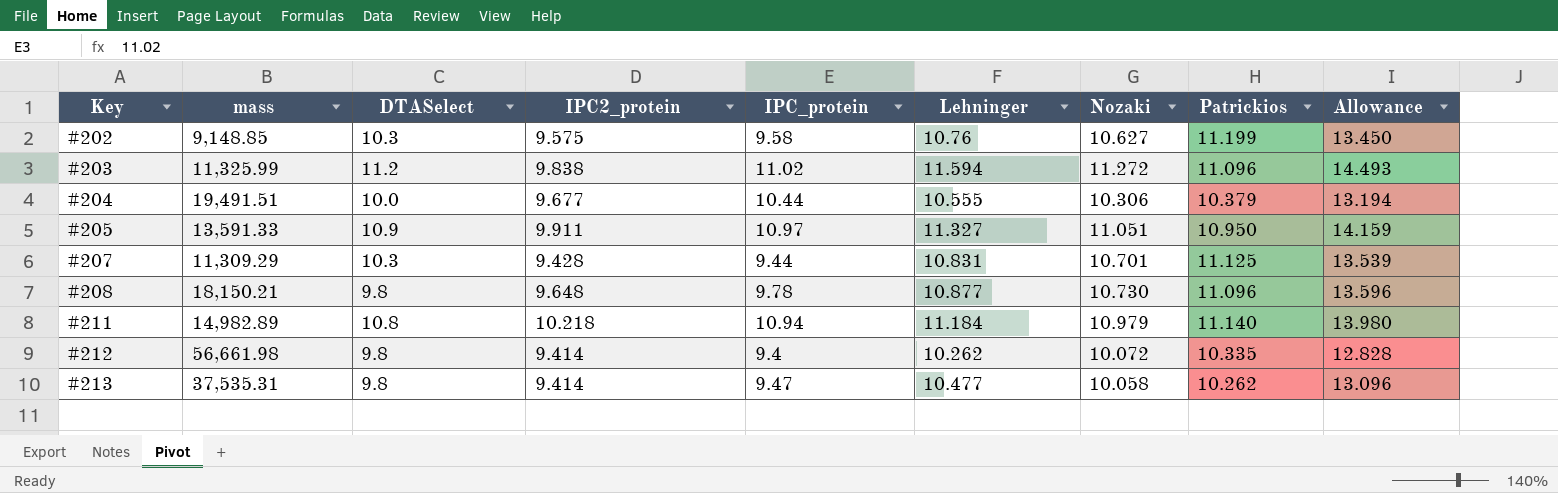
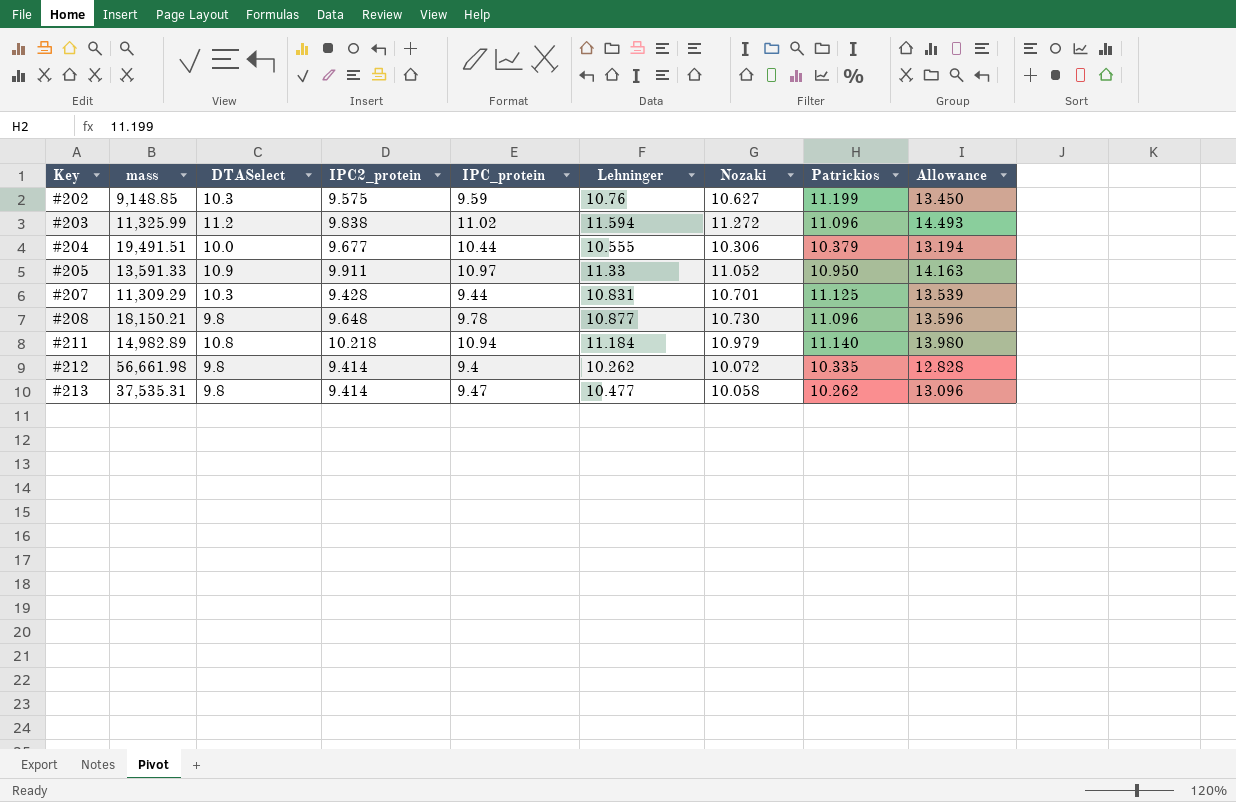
#202 | IPC_protein: 9.58 -> 9.59
#205 | Lehninger: 11.327 -> 11.33
#205 | Nozaki: 11.051 -> 11.052
#205 | Allowance: 14.159 -> 14.163

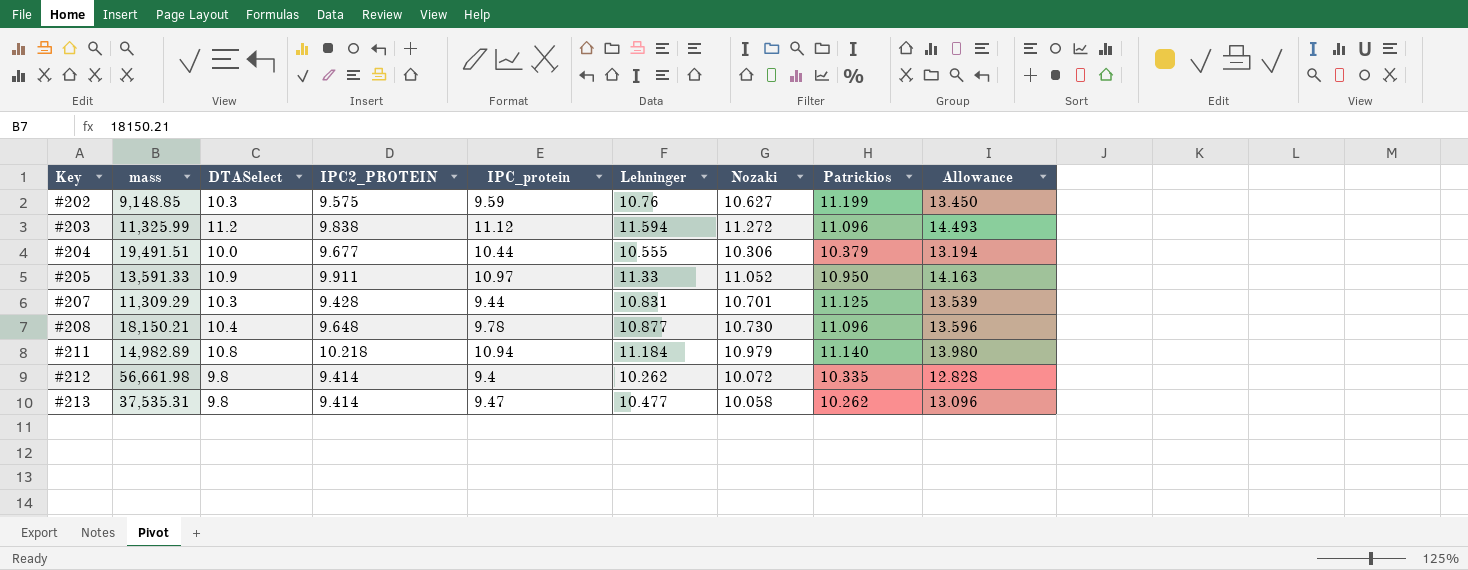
column name: IPC2_protein -> IPC2_PROTEIN
#203 | IPC_protein: 11.02 -> 11.12
#208 | DTASelect: 9.8 -> 10.4

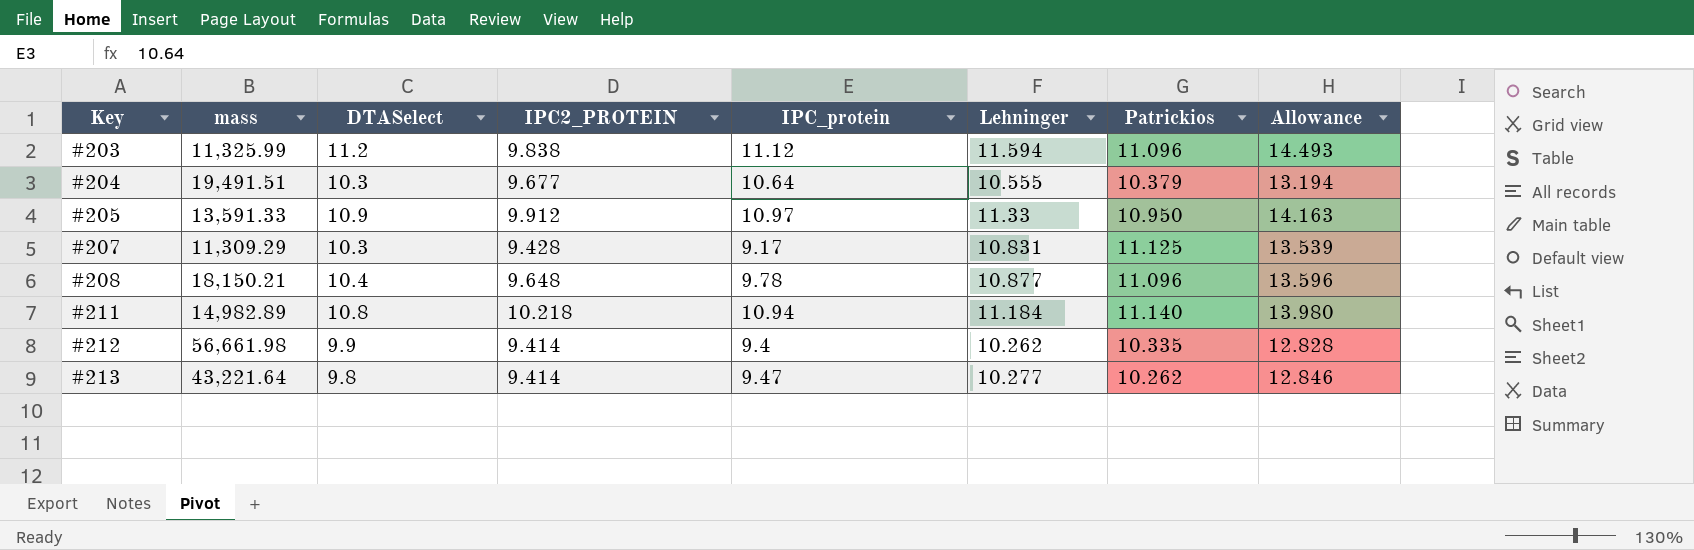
column Nozaki | position: 7 -> none
row #202: 9,148.85 | 10.3 | 9.575 | 9.59 | 10.76 | 10.627 | 11.199 | 13.450 -> none
#204 | DTASelect: 10.0 -> 10.3
#204 | IPC_protein: 10.44 -> 10.64
#205 | IPC2_PROTEIN: 9.911 -> 9.912
#207 | IPC_protein: 9.44 -> 9.17
#212 | DTASelect: 9.8 -> 9.9
#213 | mass: 37,535.31 -> 43,221.64
#213 | Lehninger: 10.477 -> 10.277
#213 | Allowance: 13.096 -> 12.846

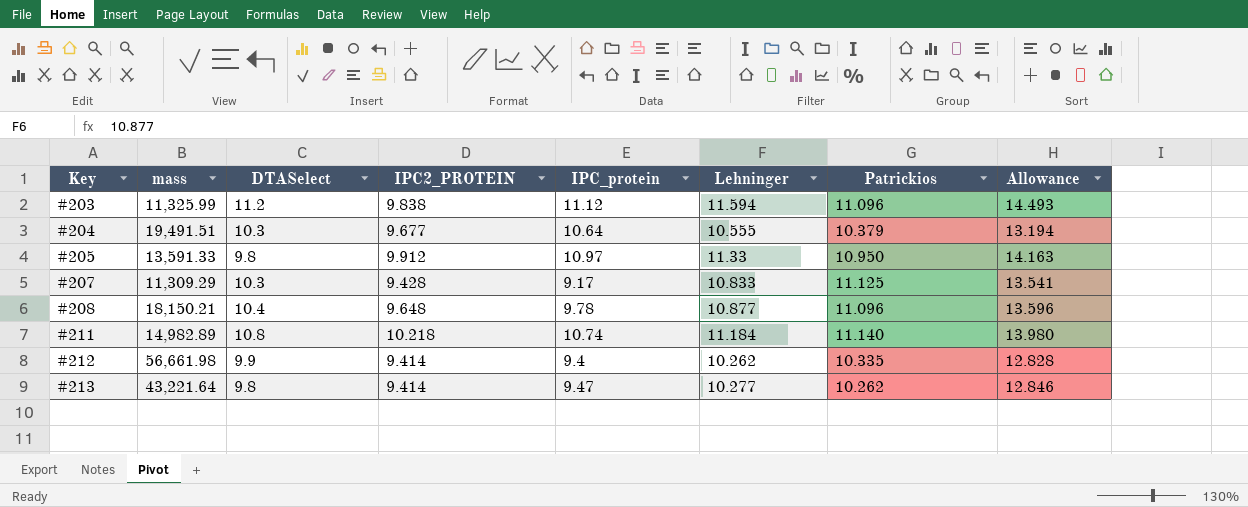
#205 | DTASelect: 10.9 -> 9.8
#207 | Lehninger: 10.831 -> 10.833
#207 | Allowance: 13.539 -> 13.541
#211 | IPC_protein: 10.94 -> 10.74

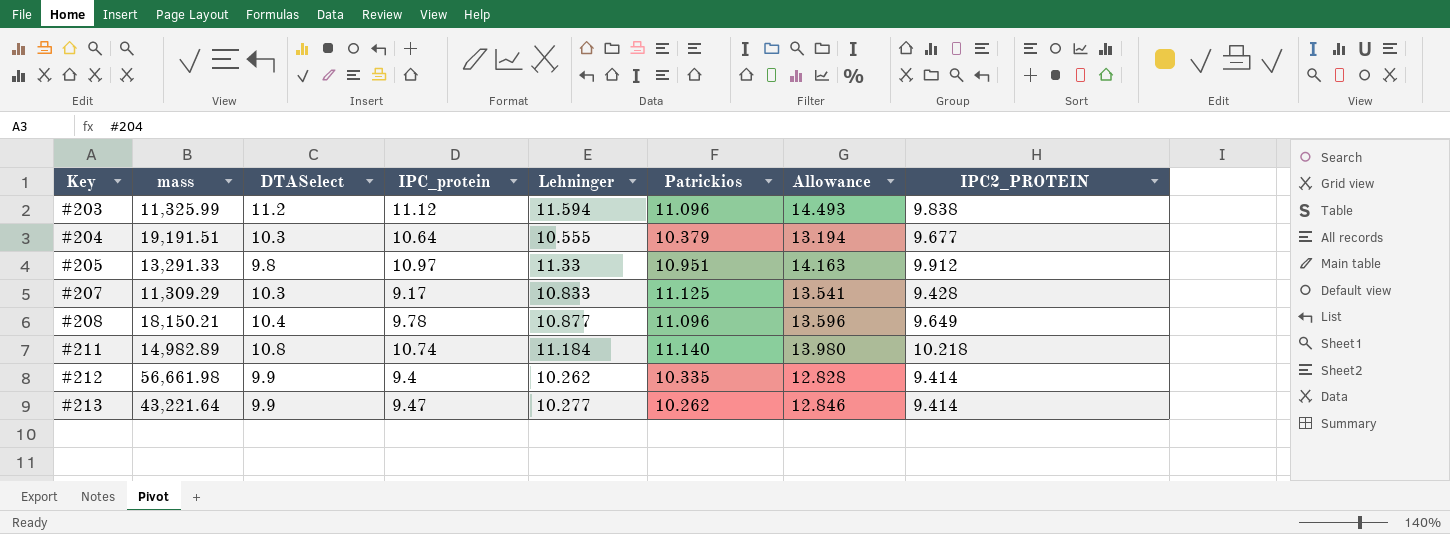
column IPC2_PROTEIN | position: 4 -> 8
#204 | mass: 19,491.51 -> 19,191.51
#205 | mass: 13,591.33 -> 13,291.33
#205 | Patrickios: 10.950 -> 10.951
#208 | IPC2_PROTEIN: 9.648 -> 9.649
#213 | DTASelect: 9.8 -> 9.9

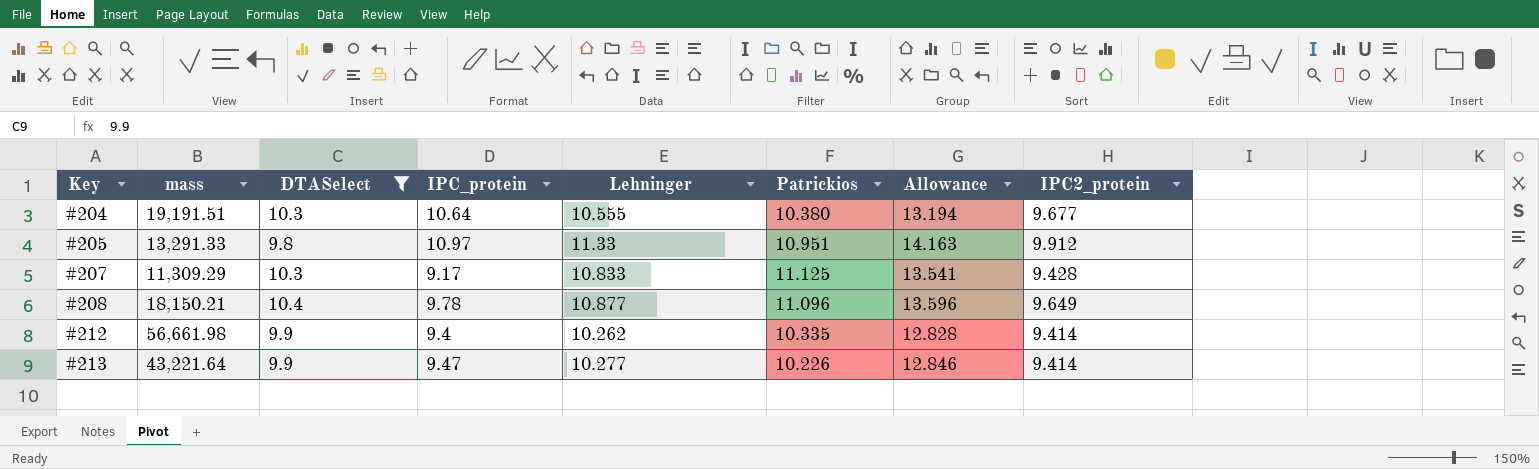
filter: none -> DTASelect <= 10.4
column name: IPC2_PROTEIN -> IPC2_protein
#204 | Patrickios: 10.379 -> 10.380
#213 | Patrickios: 10.262 -> 10.226

